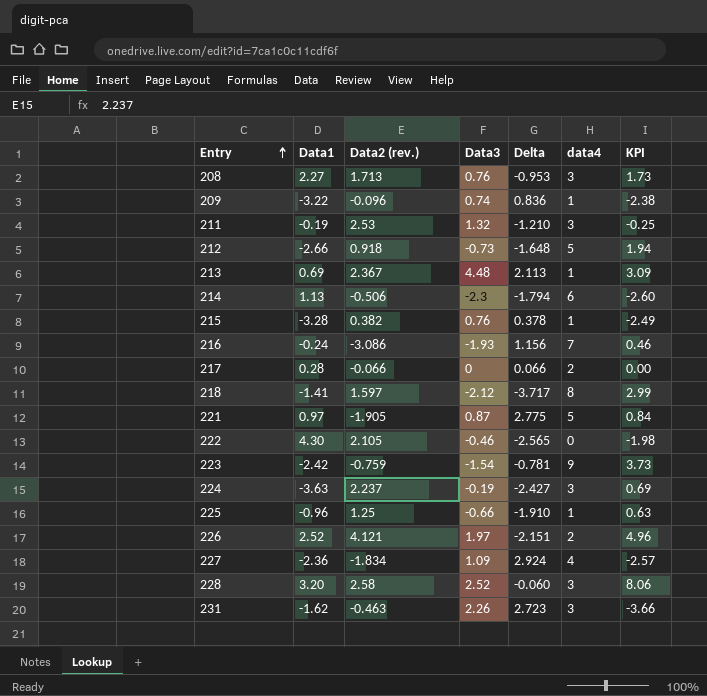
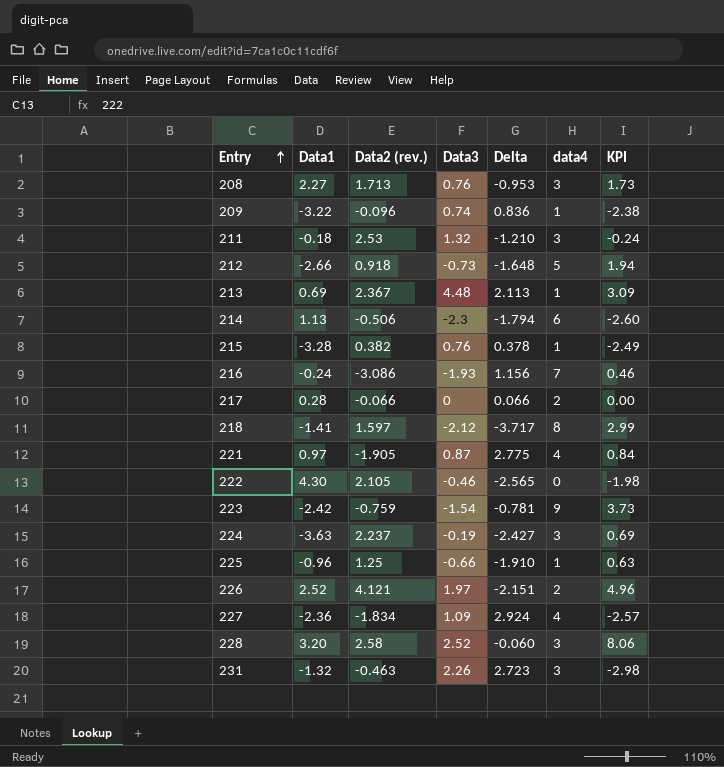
211 | Data1: -0.19 -> -0.18
211 | KPI: -0.25 -> -0.24
221 | data4: 5 -> 4
231 | Data1: -1.62 -> -1.32
231 | KPI: -3.66 -> -2.98

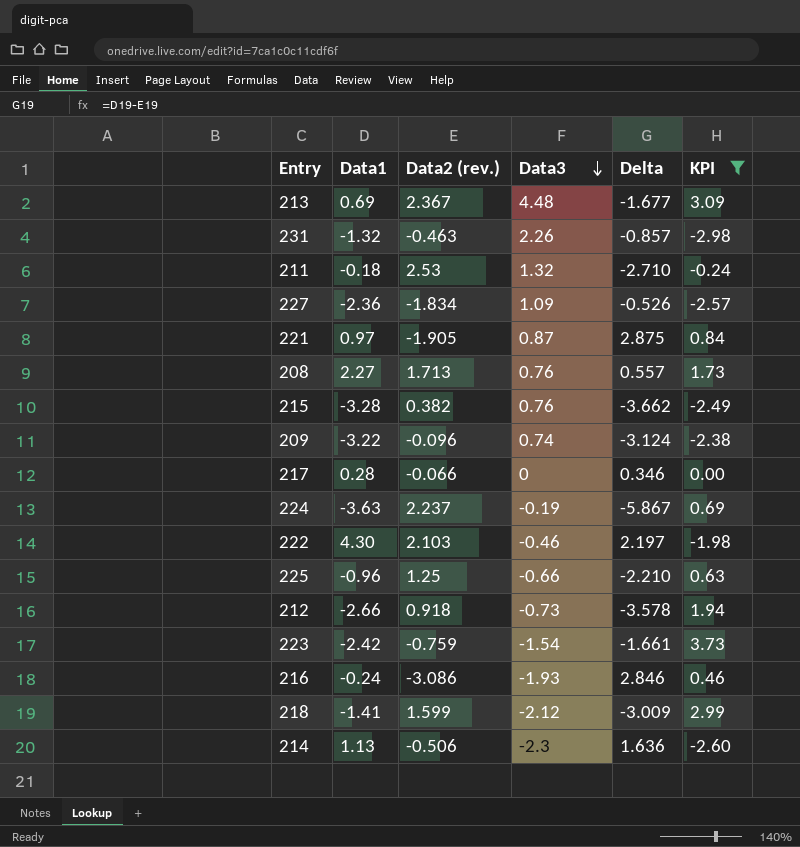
filter: none -> KPI <= 3.73
row order: Entry ascending -> Data3 descending
column data4 | position: 6 -> none
column Delta | formula: [Data3] - [Data2 (rev.)] -> [Data1] - [Data2 (rev.)]
222 | Data2 (rev.): 2.105 -> 2.103
218 | Data2 (rev.): 1.597 -> 1.599

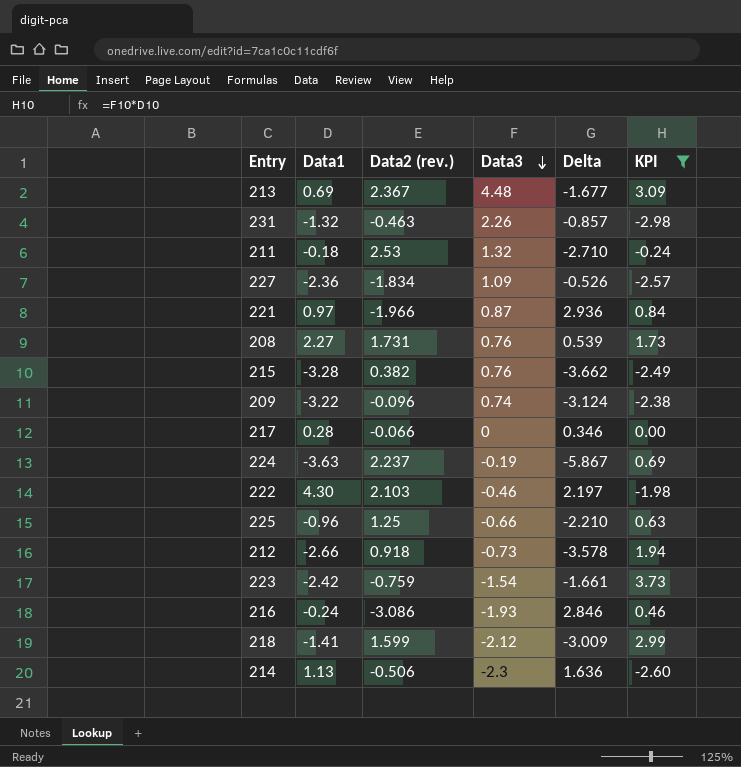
221 | Data2 (rev.): -1.905 -> -1.966
221 | Delta: 2.875 -> 2.936
208 | Data2 (rev.): 1.713 -> 1.731
208 | Delta: 0.557 -> 0.539

